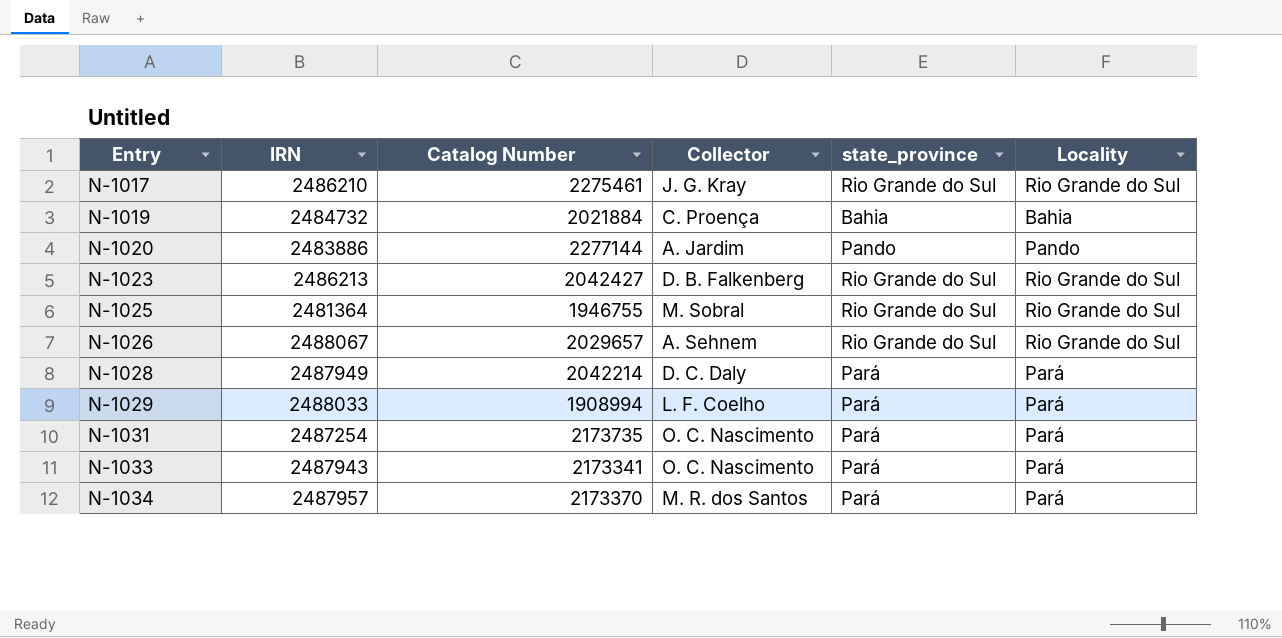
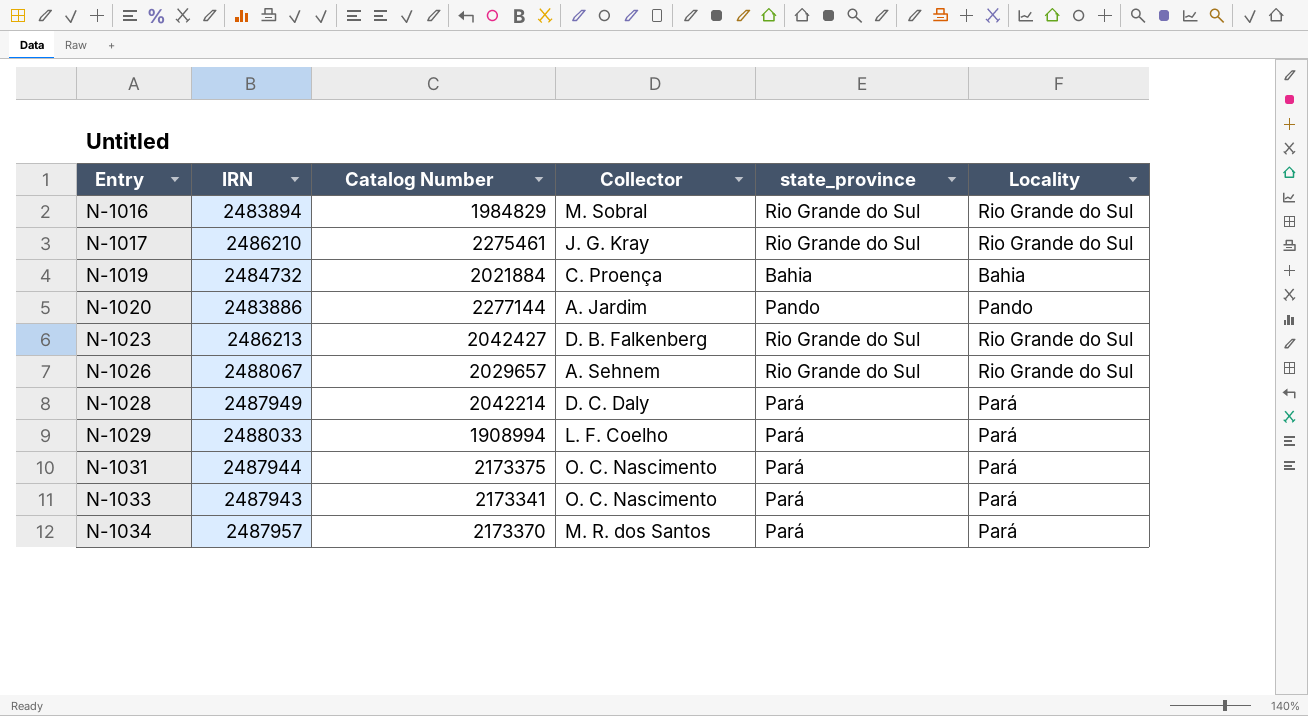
row N-1025: 2481364 | 1946755 | M. Sobral | Rio Grande do Sul | Rio Grande do Sul -> none
row N-1016: none -> 2483894 | 1984829 | M. Sobral | Rio Grande do Sul | Rio Grande do Sul
N-1031 | IRN: 2487254 -> 2487944
N-1031 | Catalog Number: 2173735 -> 2173375

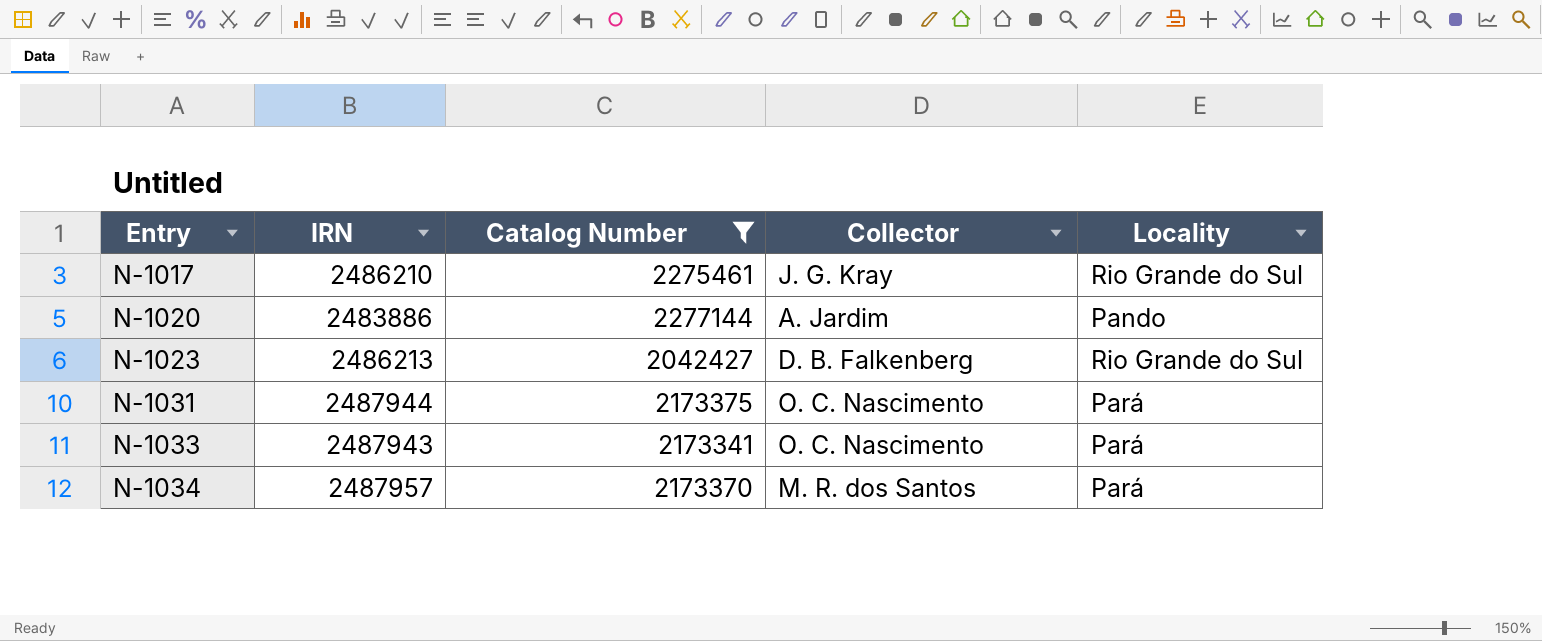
filter: none -> Catalog Number >= 2042427
column state_province | position: 5 -> none

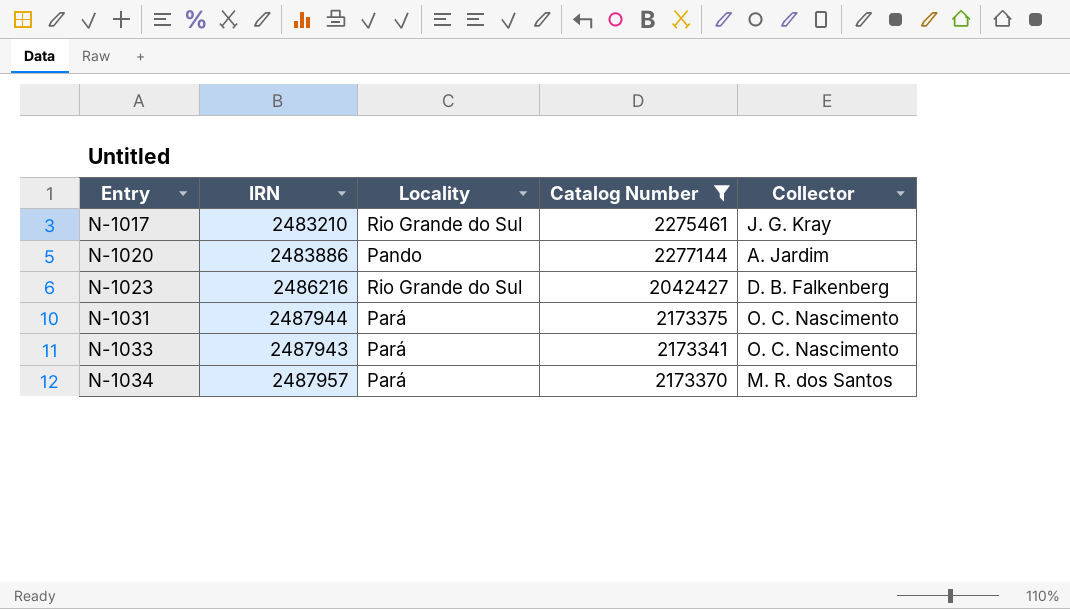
column Locality | position: 5 -> 3
N-1017 | IRN: 2486210 -> 2483210
N-1023 | IRN: 2486213 -> 2486216

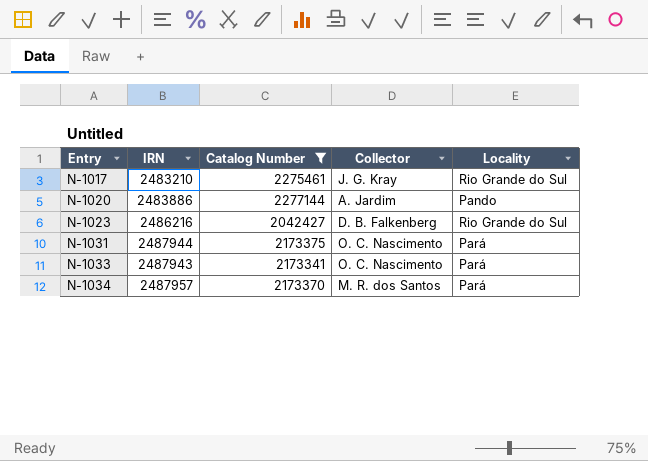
column Locality | position: 3 -> 5

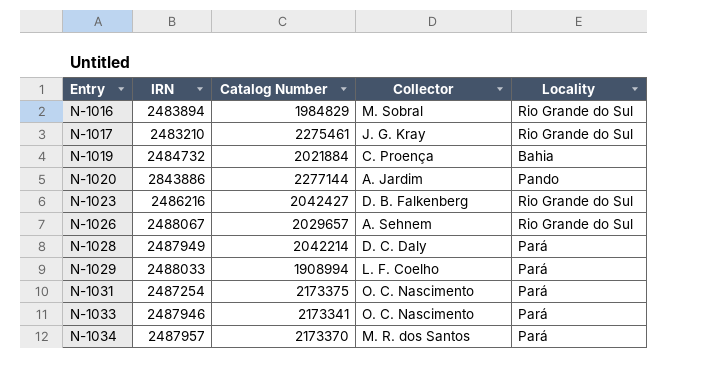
filter: Catalog Number >= 2042427 -> none
N-1020 | IRN: 2483886 -> 2843886
N-1031 | IRN: 2487944 -> 2487254
N-1033 | IRN: 2487943 -> 2487946

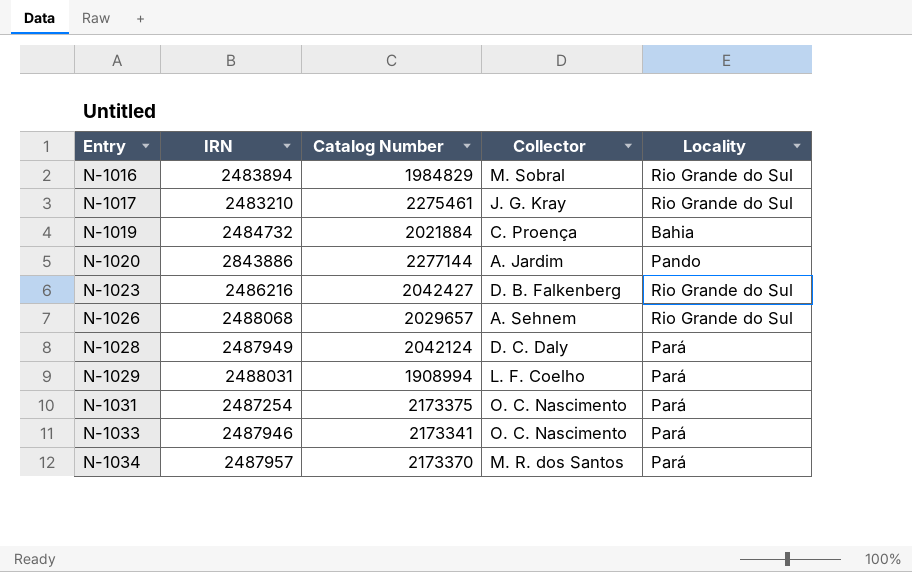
N-1026 | IRN: 2488067 -> 2488068
N-1028 | Catalog Number: 2042214 -> 2042124
N-1029 | IRN: 2488033 -> 2488031

